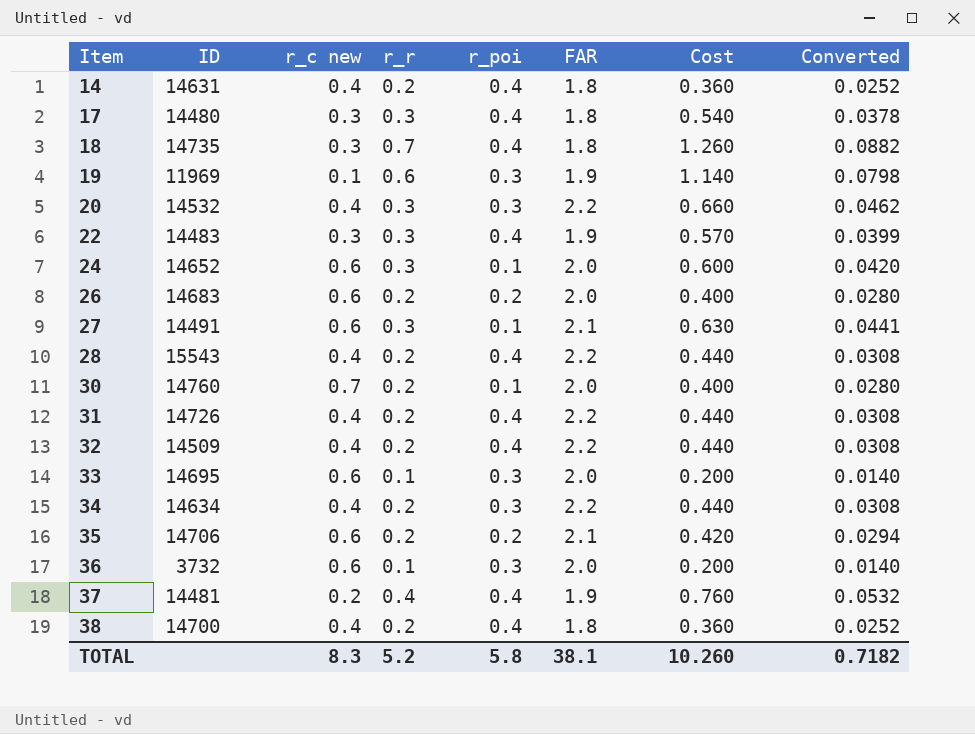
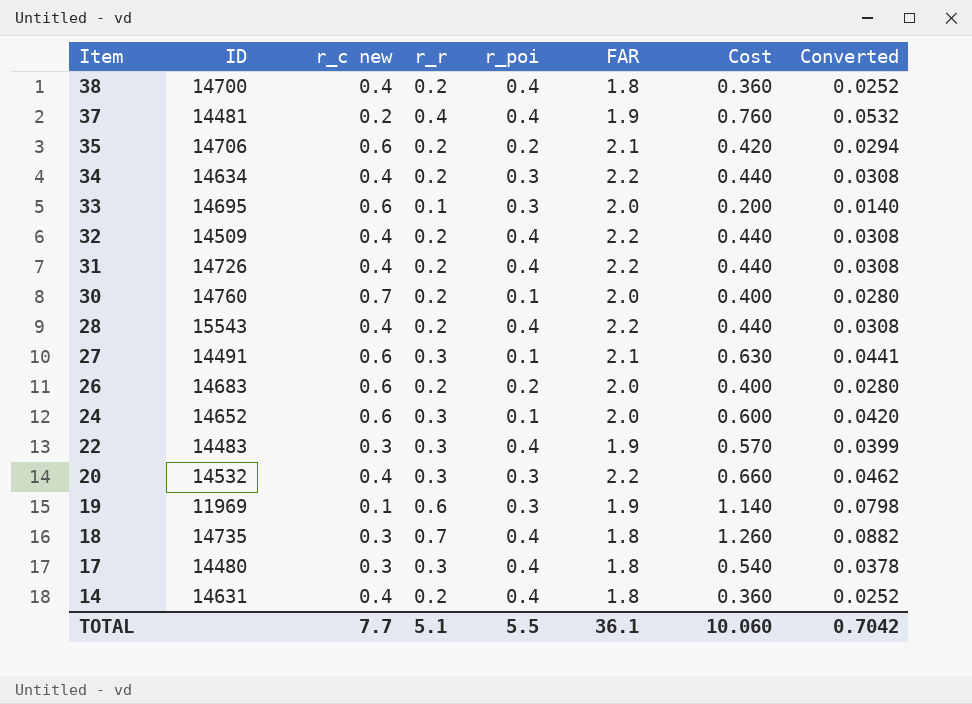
row order: Item ascending -> Item descending
row 36: 3732 | 0.6 | 0.1 | 0.3 | 2.0 | 0.200 | 0.0140 -> none
TOTAL | r_c new: 8.3 -> 7.7
TOTAL | r_r: 5.2 -> 5.1
TOTAL | r_poi: 5.8 -> 5.5
TOTAL | FAR: 38.1 -> 36.1
TOTAL | Cost: 10.260 -> 10.060
TOTAL | Converted: 0.7182 -> 0.7042

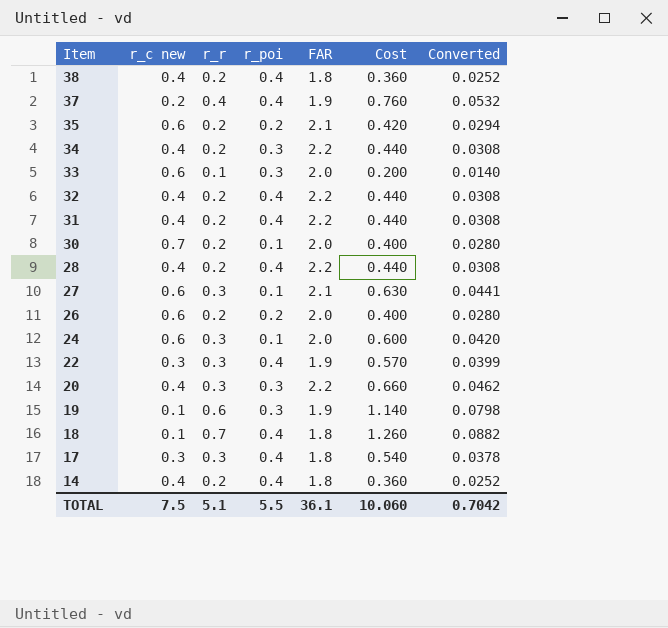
column ID | position: 2 -> none
18 | r_c new: 0.3 -> 0.1
TOTAL | r_c new: 7.7 -> 7.5

